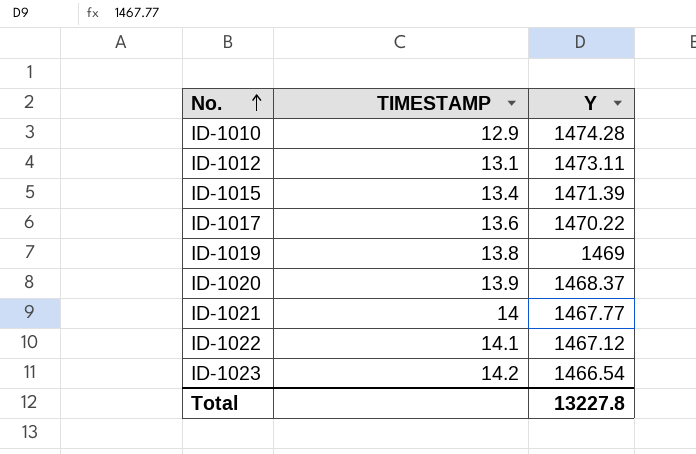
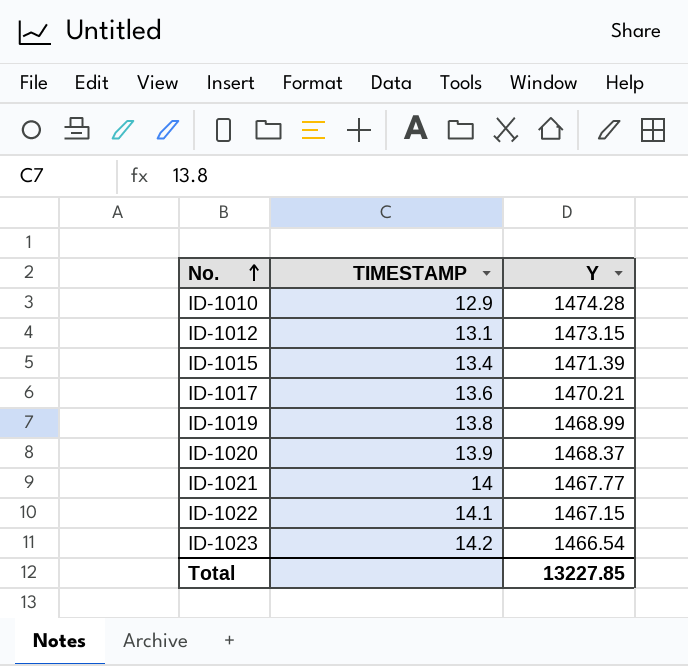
ID-1012 | Y: 1473.11 -> 1473.15
ID-1017 | Y: 1470.22 -> 1470.21
ID-1019 | Y: 1469 -> 1468.99
ID-1022 | Y: 1467.12 -> 1467.15
Total | Y: 13227.8 -> 13227.85

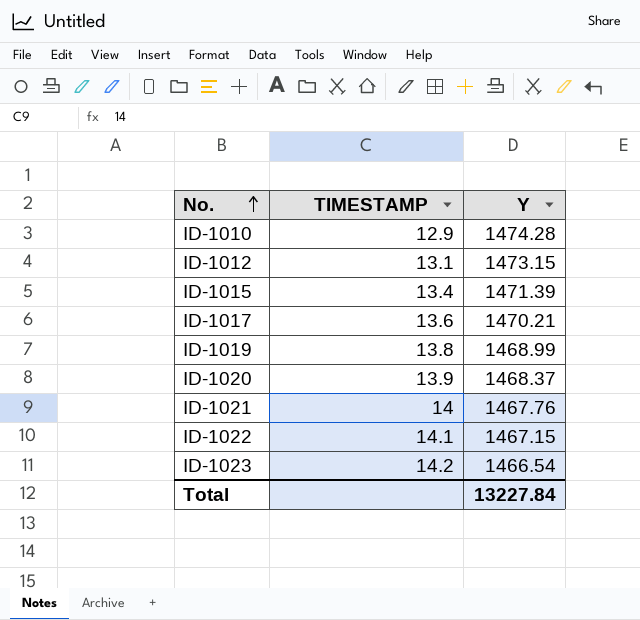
ID-1021 | Y: 1467.77 -> 1467.76
Total | Y: 13227.85 -> 13227.84

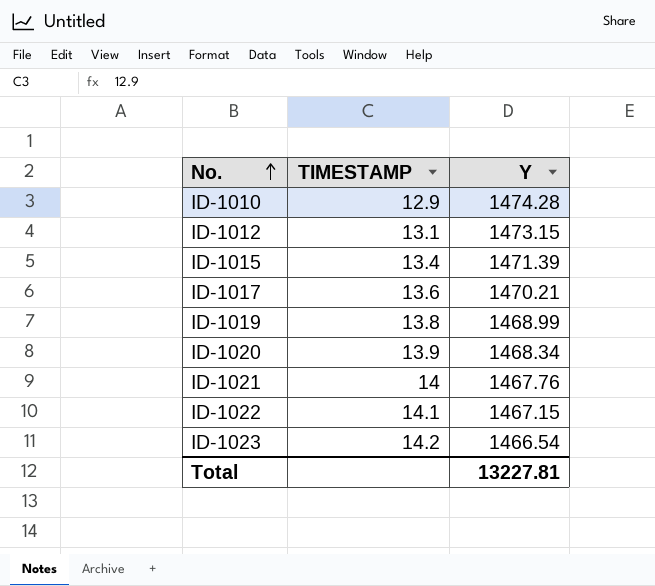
ID-1020 | Y: 1468.37 -> 1468.34
Total | Y: 13227.84 -> 13227.81

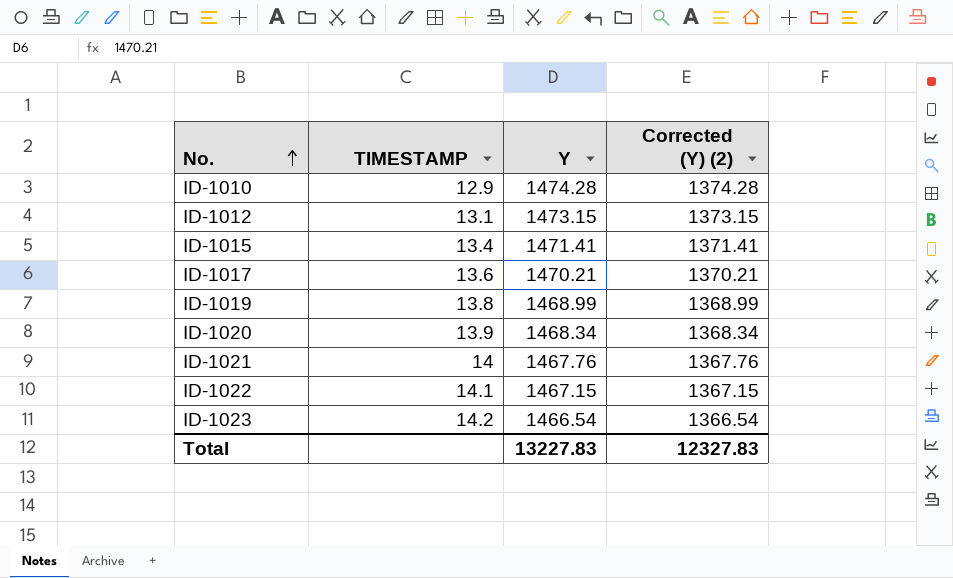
column Corrected (Y) (2) | formula: none -> [Y] - 100
ID-1015 | Y: 1471.39 -> 1471.41
Total | Y: 13227.81 -> 13227.83

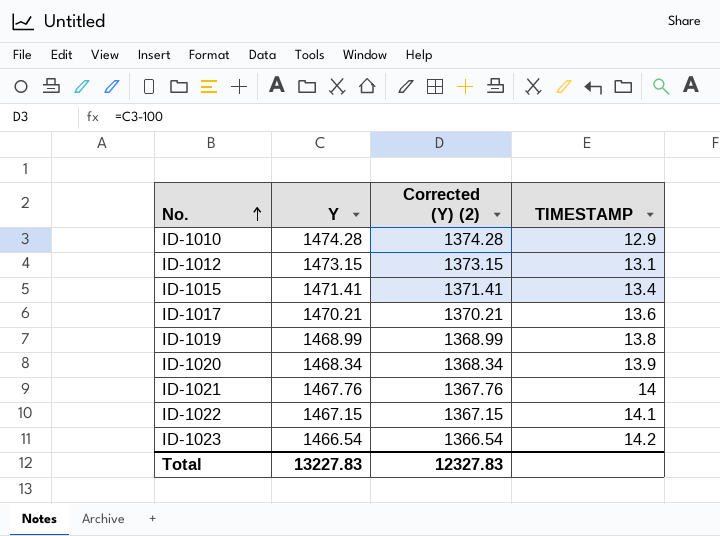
column TIMESTAMP | position: 2 -> 4

